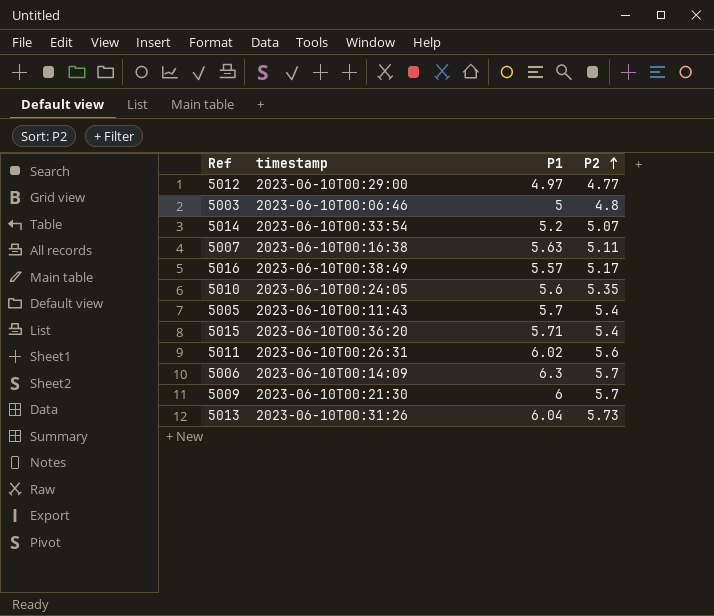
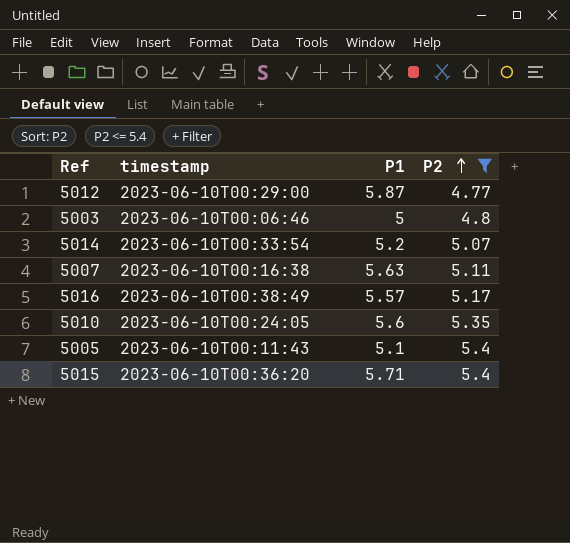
filter: none -> P2 <= 5.4
5012 | P1: 4.97 -> 5.87
5005 | P1: 5.7 -> 5.1

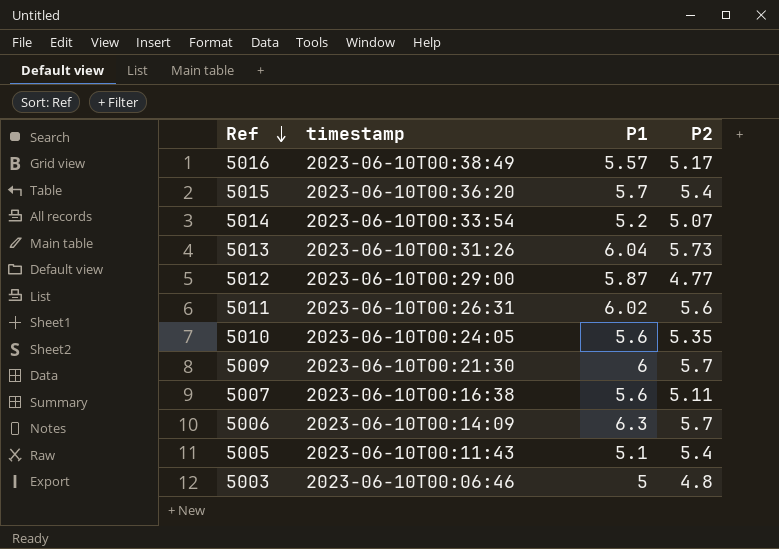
filter: P2 <= 5.4 -> none
row order: P2 ascending -> Ref descending
5015 | P1: 5.71 -> 5.7
5007 | P1: 5.63 -> 5.6

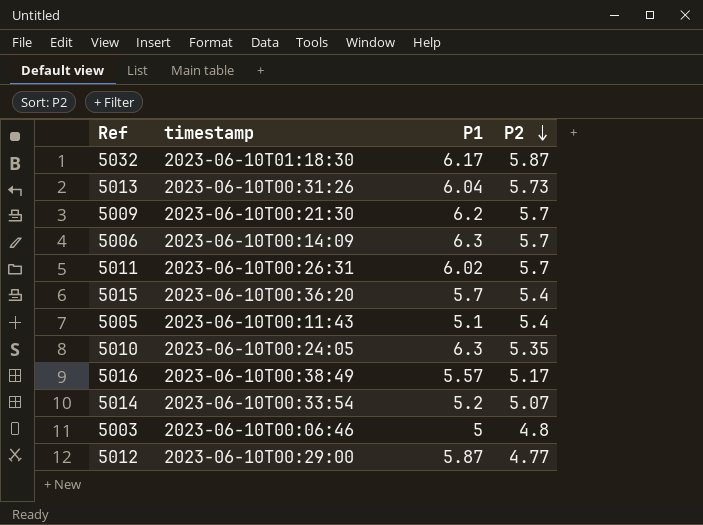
row order: Ref descending -> P2 descending
row 5007: 2023-06-10T00:16:38 | 5.6 | 5.11 -> none
row 5032: none -> 2023-06-10T01:18:30 | 6.17 | 5.87
5009 | P1: 6 -> 6.2
5011 | P2: 5.6 -> 5.7
5010 | P1: 5.6 -> 6.3

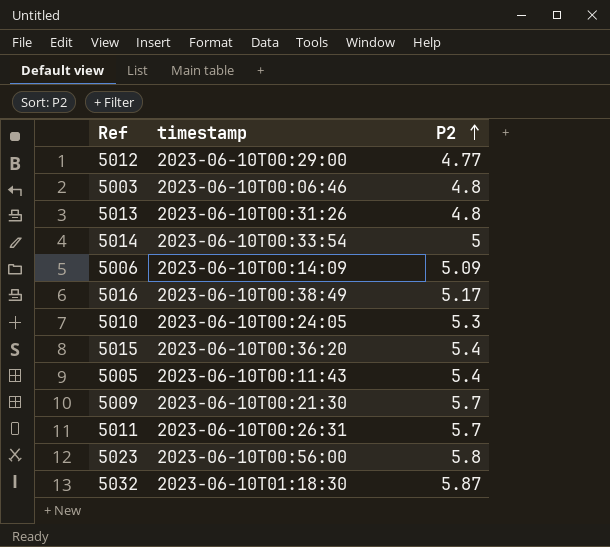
row order: P2 descending -> P2 ascending
column P1 | position: 3 -> none
5013 | P2: 5.73 -> 4.8
5014 | P2: 5.07 -> 5
5006 | P2: 5.7 -> 5.09
5010 | P2: 5.35 -> 5.3
row 5023: none -> 2023-06-10T00:56:00 | 5.8

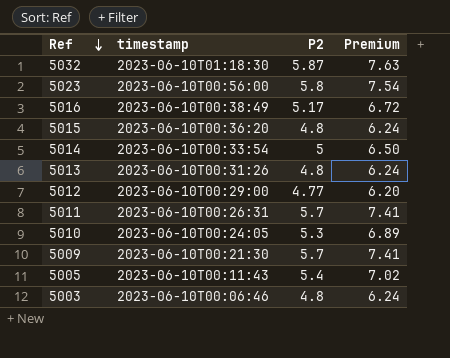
row order: P2 ascending -> Ref descending
column Premium | formula: none -> [P2] * 1.3
row 5006: 2023-06-10T00:14:09 | 5.09 -> none
5015 | P2: 5.4 -> 4.8

